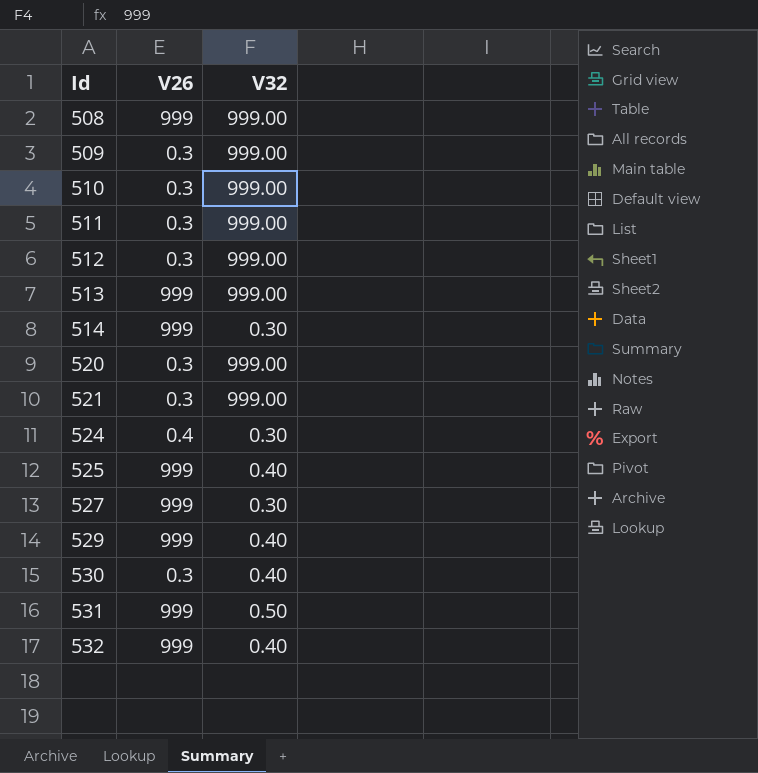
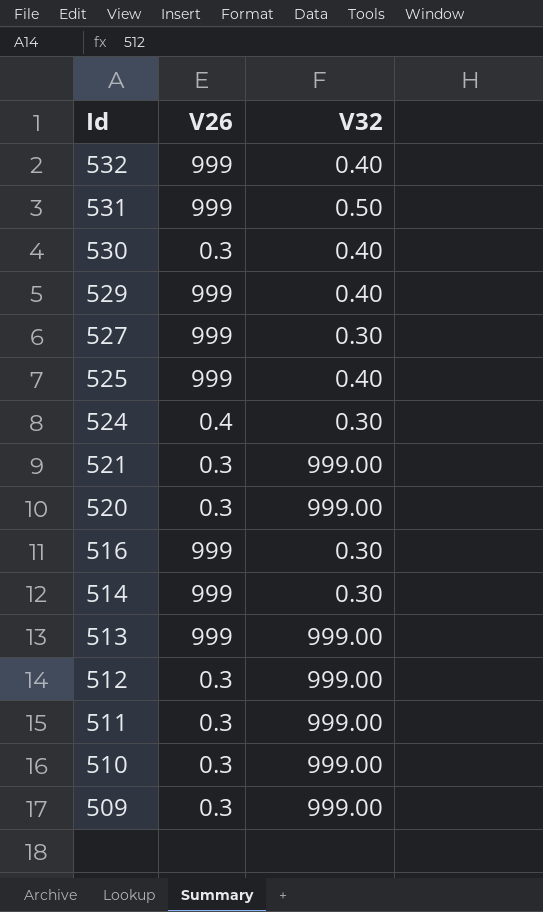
row order: Id ascending -> Id descending
row 508: 999 | 999.00 -> none
row 516: none -> 999 | 0.30

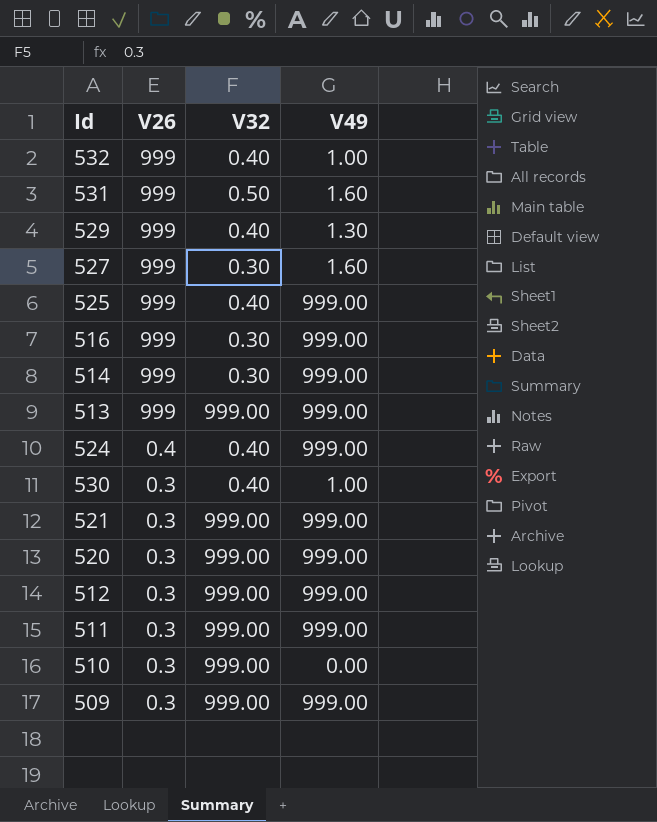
row order: Id descending -> V26 descending
column V49 | position: none -> 4
524 | V32: 0.30 -> 0.40

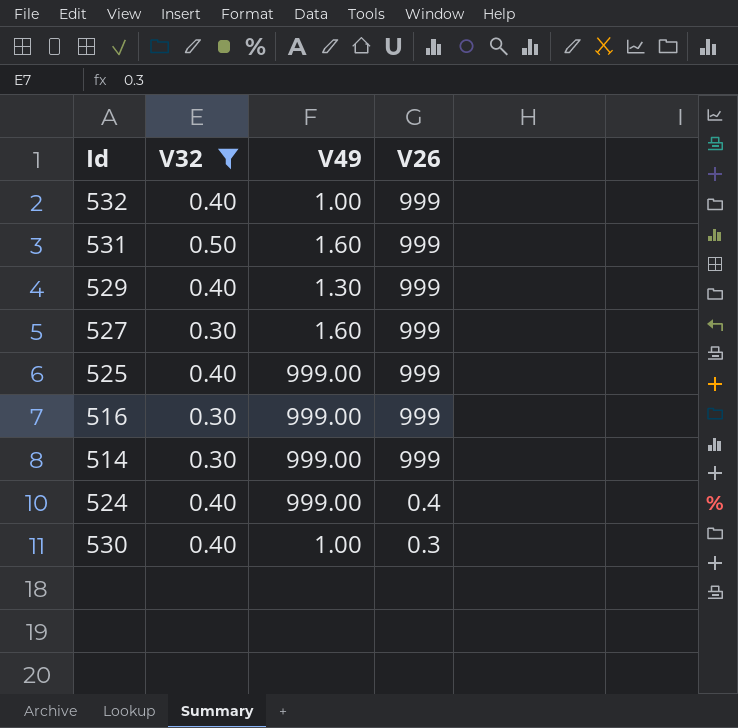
filter: none -> V32 != 999.00
column V26 | position: 2 -> 4

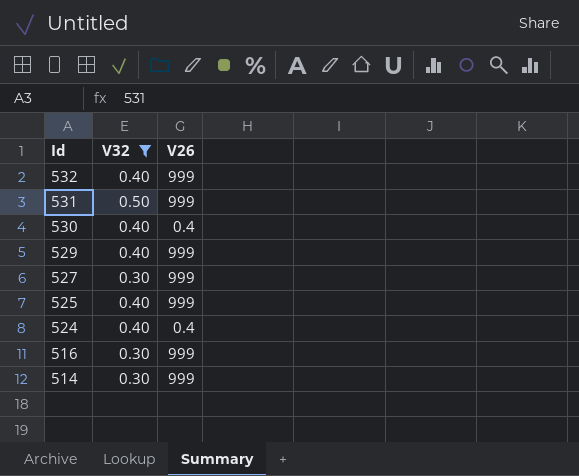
row order: V26 descending -> Id descending
column V49 | position: 3 -> none
530 | V26: 0.3 -> 0.4

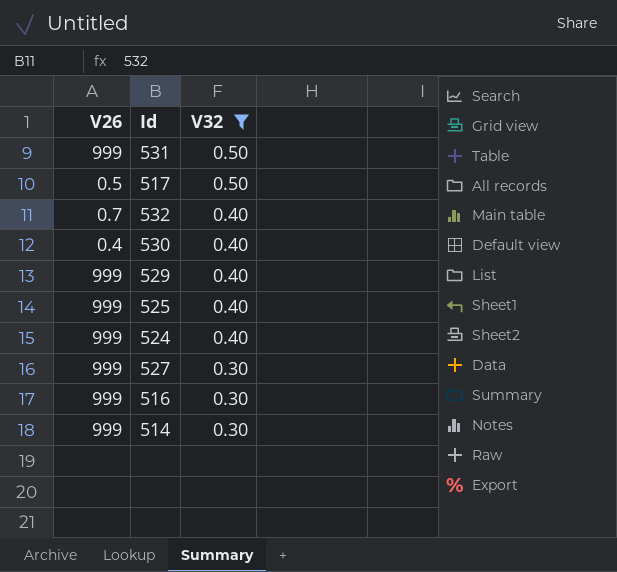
row order: Id descending -> V32 descending
column V26 | position: 3 -> 1
row 517: none -> 0.5 | 0.50
532 | V26: 999 -> 0.7
524 | V26: 0.4 -> 999

